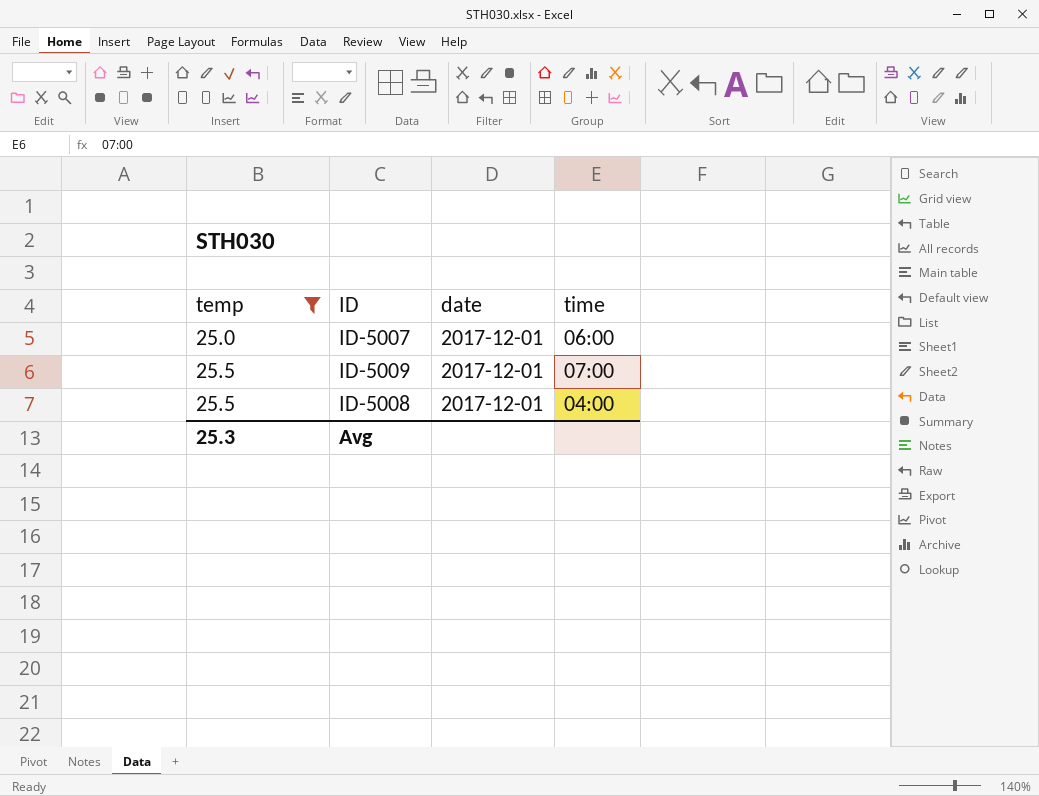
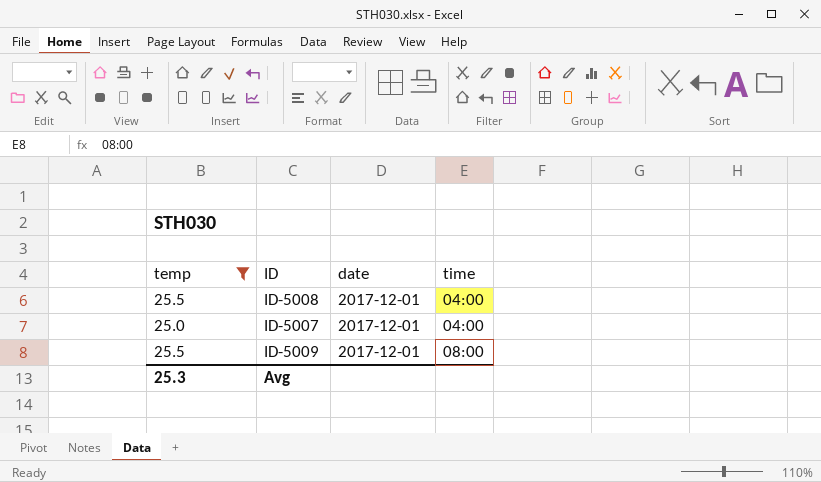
row order: temp ascending -> time ascending
ID-5007 | time: 06:00 -> 04:00
ID-5009 | time: 07:00 -> 08:00

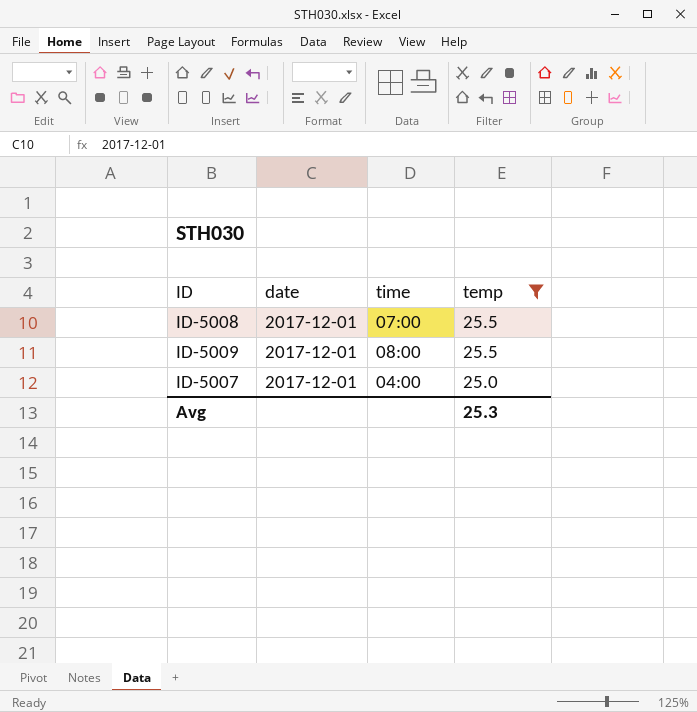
row order: time ascending -> temp descending
column temp | position: 1 -> 4
ID-5008 | time: 04:00 -> 07:00

